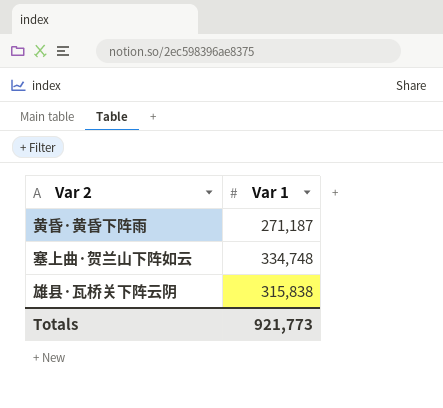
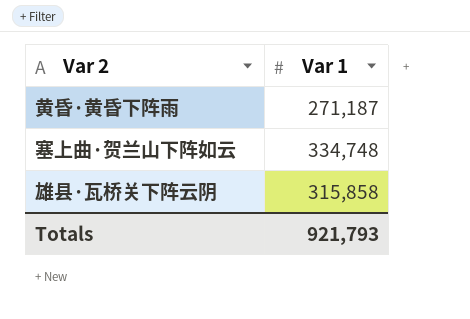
雄县·瓦桥关下阵云阴 | Var 1: 315,838 -> 315,858
Totals | Var 1: 921,773 -> 921,793

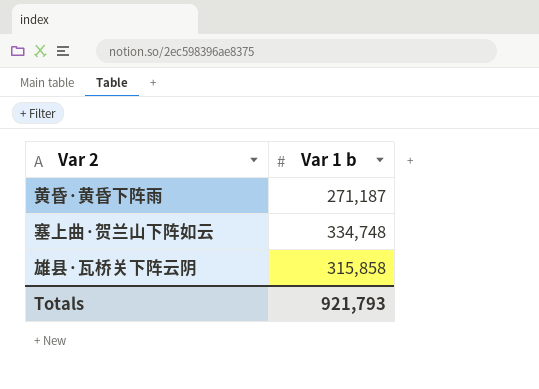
column name: Var 1 -> Var 1 b

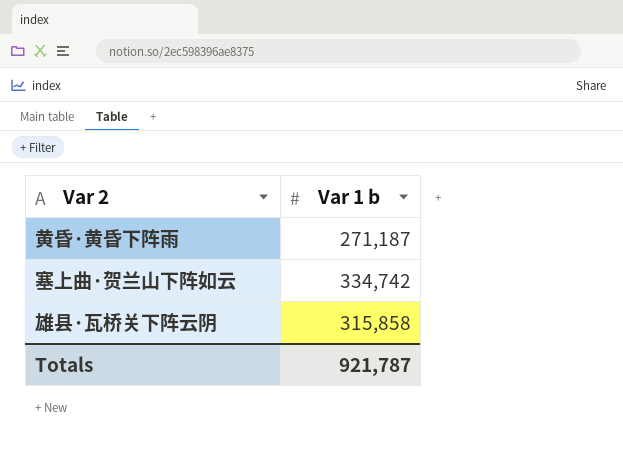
塞上曲·贺兰山下阵如云 | Var 1 b: 334,748 -> 334,742
Totals | Var 1 b: 921,793 -> 921,787

